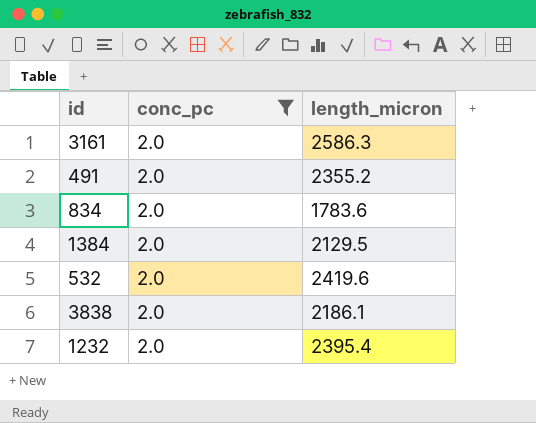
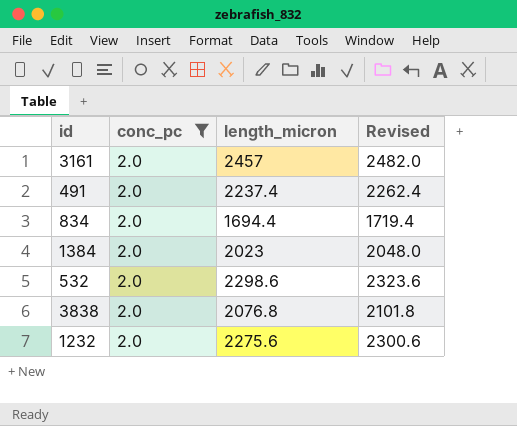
column Revised | formula: none -> [length_micron] + 25
3161 | length_micron: 2586.3 -> 2457
491 | length_micron: 2355.2 -> 2237.4
834 | length_micron: 1783.6 -> 1694.4
1384 | length_micron: 2129.5 -> 2023
532 | length_micron: 2419.6 -> 2298.6
3838 | length_micron: 2186.1 -> 2076.8
1232 | length_micron: 2395.4 -> 2275.6

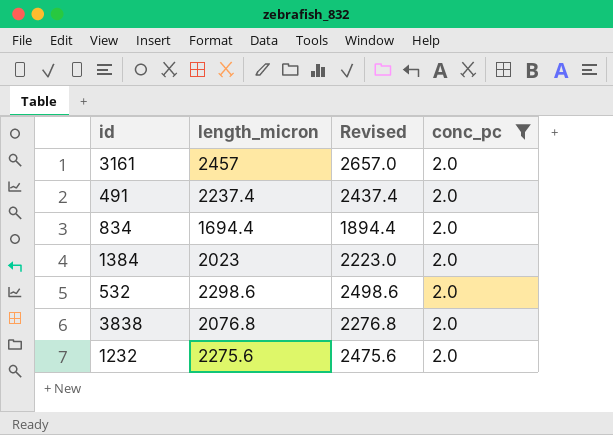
column Revised | formula: [length_micron] + 25 -> [length_micron] + 200
column conc_pc | position: 2 -> 4

